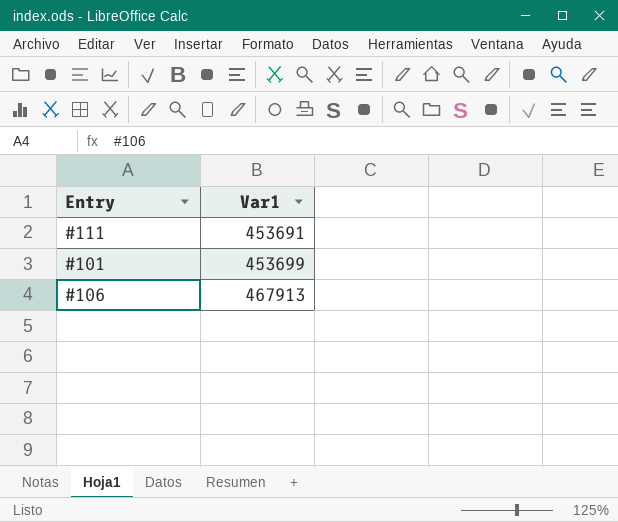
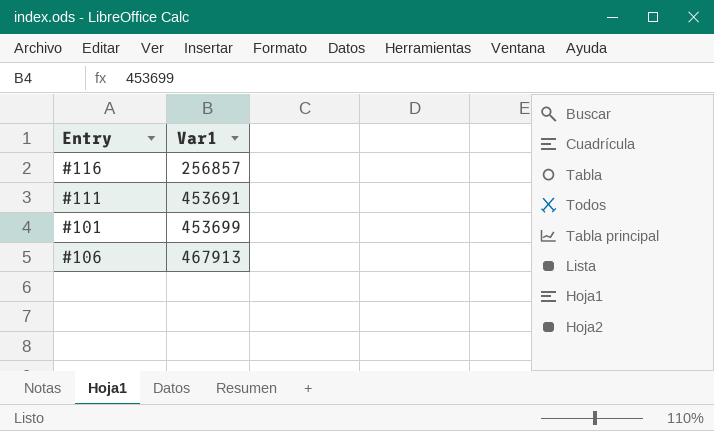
row #116: none -> 256857

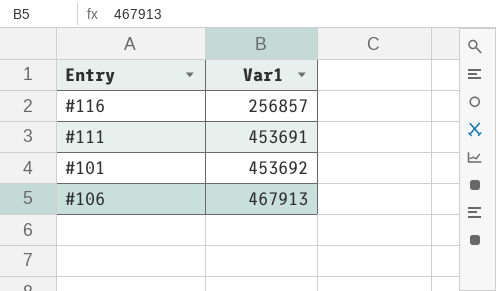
#101 | Var1: 453699 -> 453692

